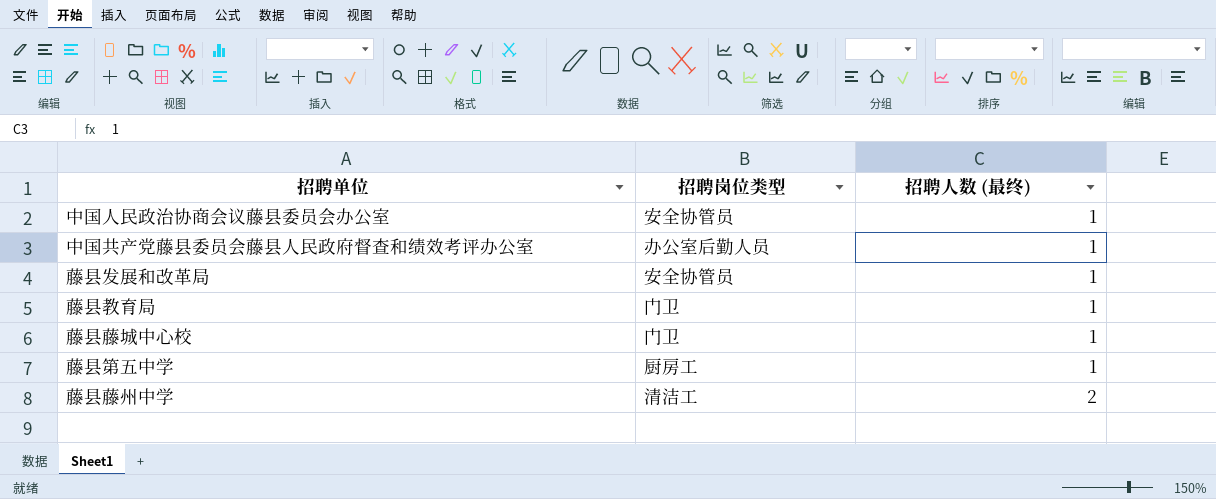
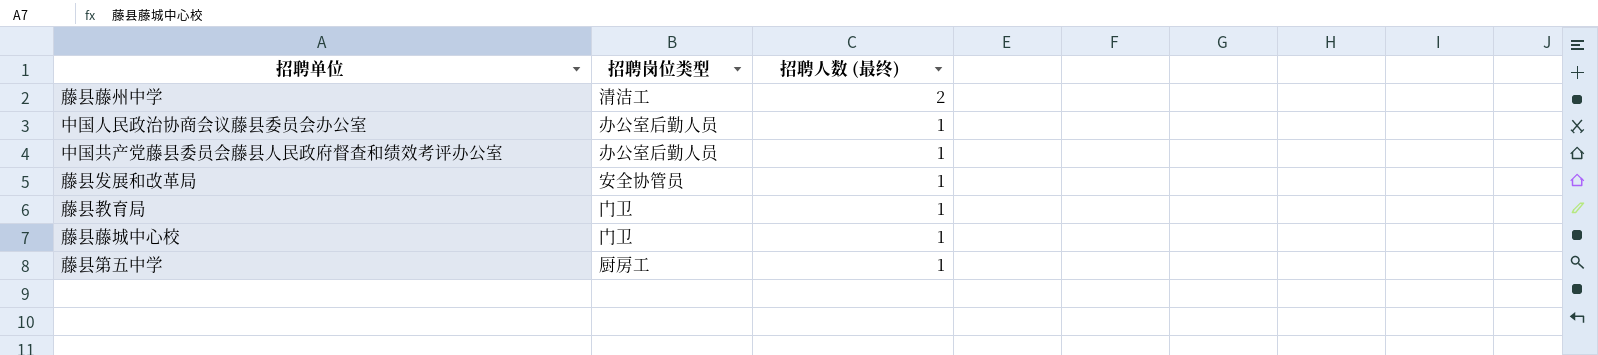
row order: 招聘人数 (最终) ascending -> 招聘人数 (最终) descending
中国人民政治协商会议藤县委员会办公室 | 招聘岗位类型: 安全协管员 -> 办公室后勤人员

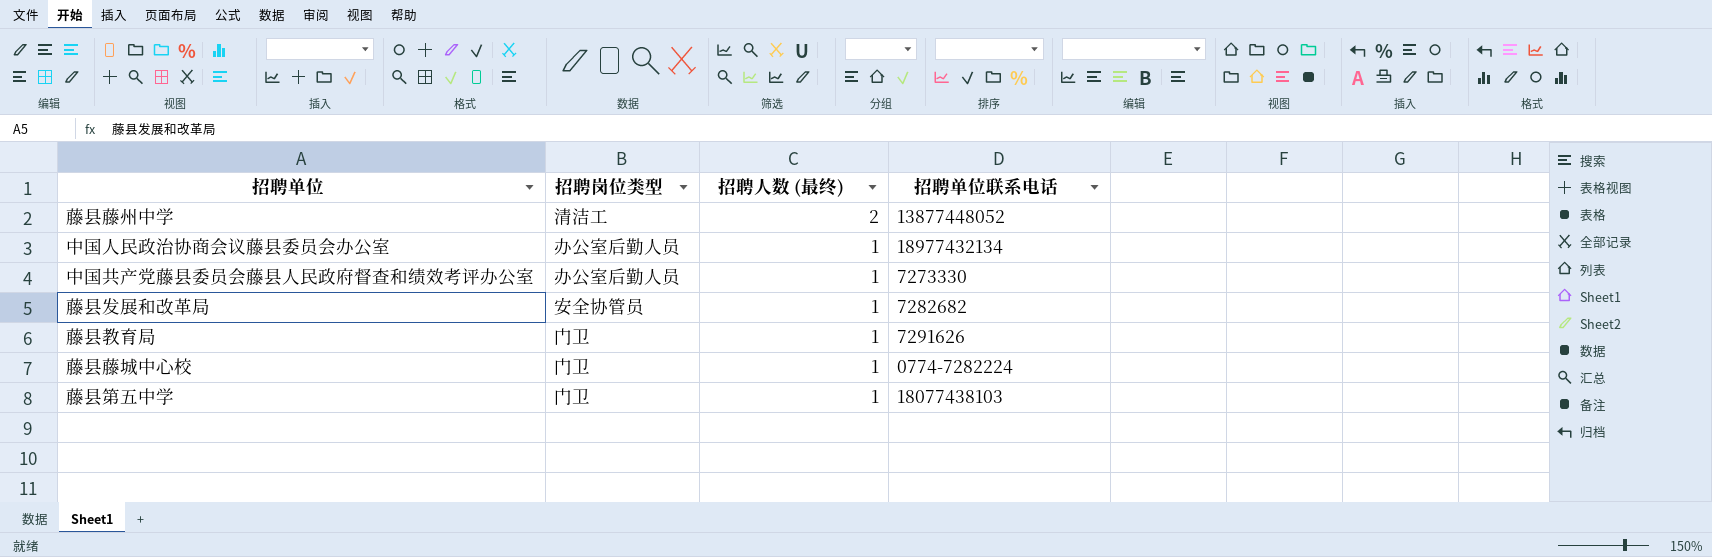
column 招聘单位联系电话 | position: none -> 4
藤县第五中学 | 招聘岗位类型: 厨房工 -> 门卫

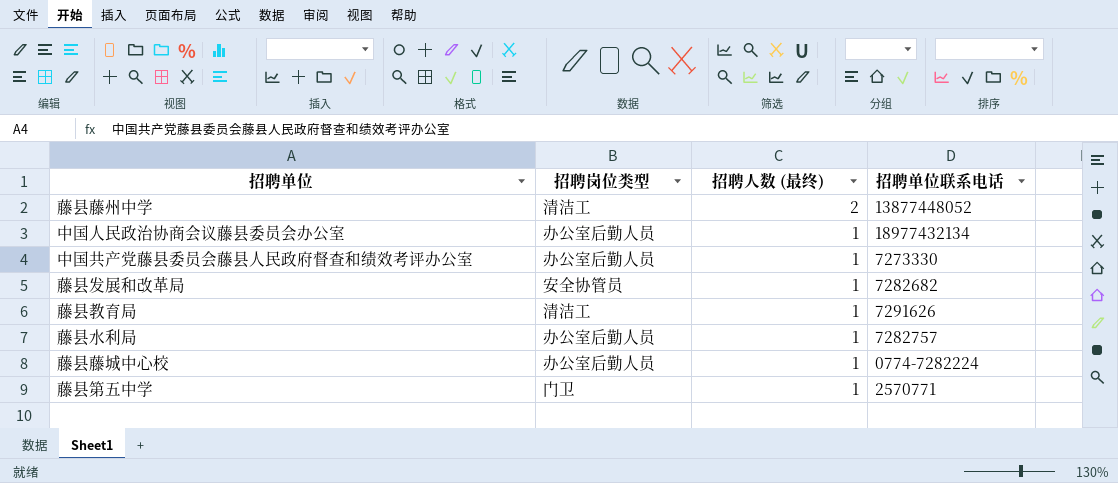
藤县教育局 | 招聘岗位类型: 门卫 -> 清洁工
row 藤县水利局: none -> 办公室后勤人员 | 1 | 7282757
藤县藤城中心校 | 招聘岗位类型: 门卫 -> 办公室后勤人员
藤县第五中学 | 招聘单位联系电话: 18077438103 -> 2570771

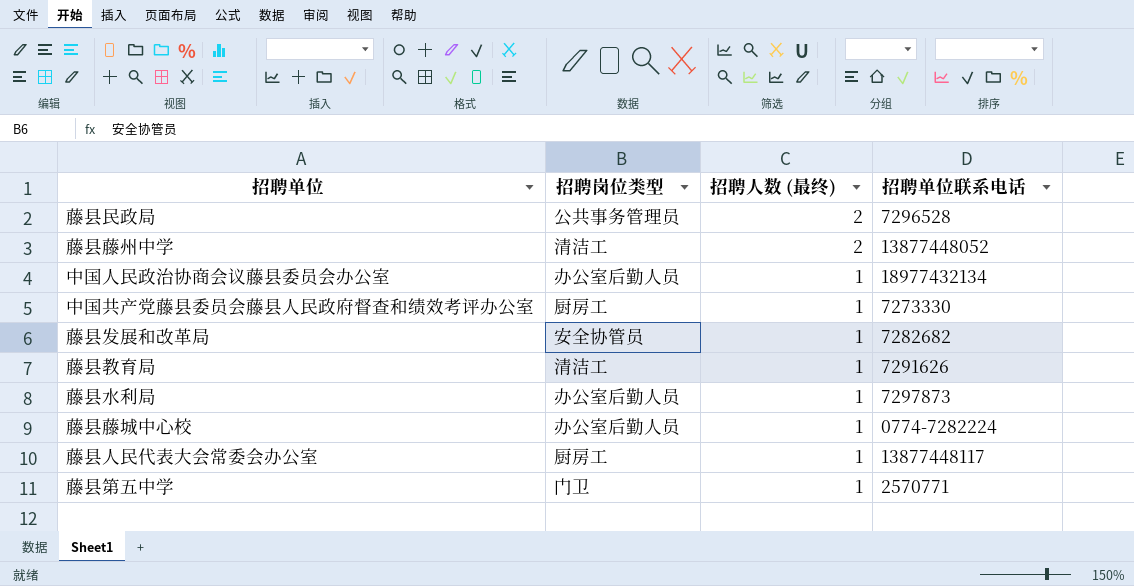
row 藤县民政局: none -> 公共事务管理员 | 2 | 7296528
中国共产党藤县委员会藤县人民政府督查和绩效考评办公室 | 招聘岗位类型: 办公室后勤人员 -> 厨房工
藤县水利局 | 招聘单位联系电话: 7282757 -> 7297873
row 藤县人民代表大会常委会办公室: none -> 厨房工 | 1 | 13877448117

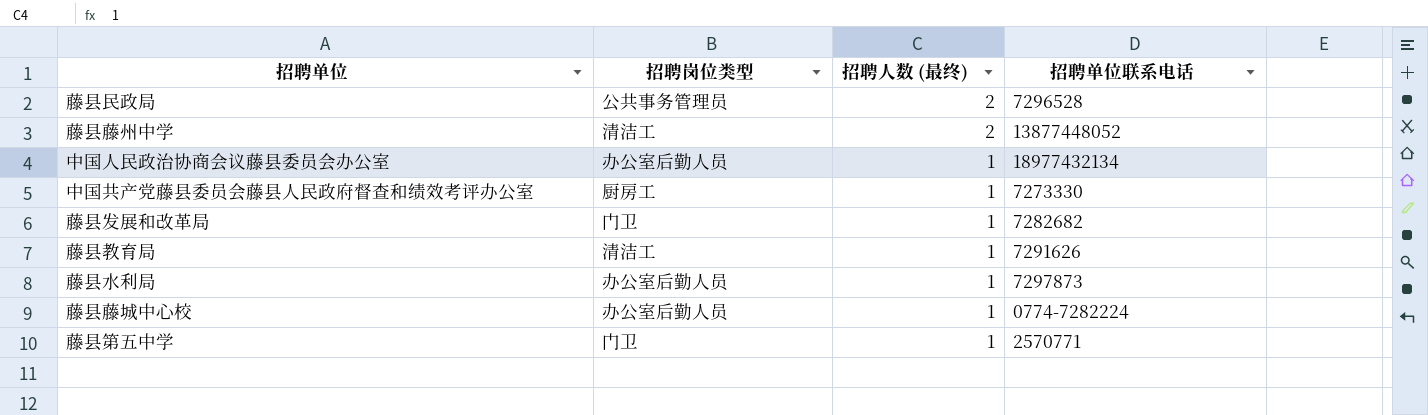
row 藤县人民代表大会常委会办公室: 厨房工 | 1 | 13877448117 -> none
藤县发展和改革局 | 招聘岗位类型: 安全协管员 -> 门卫

